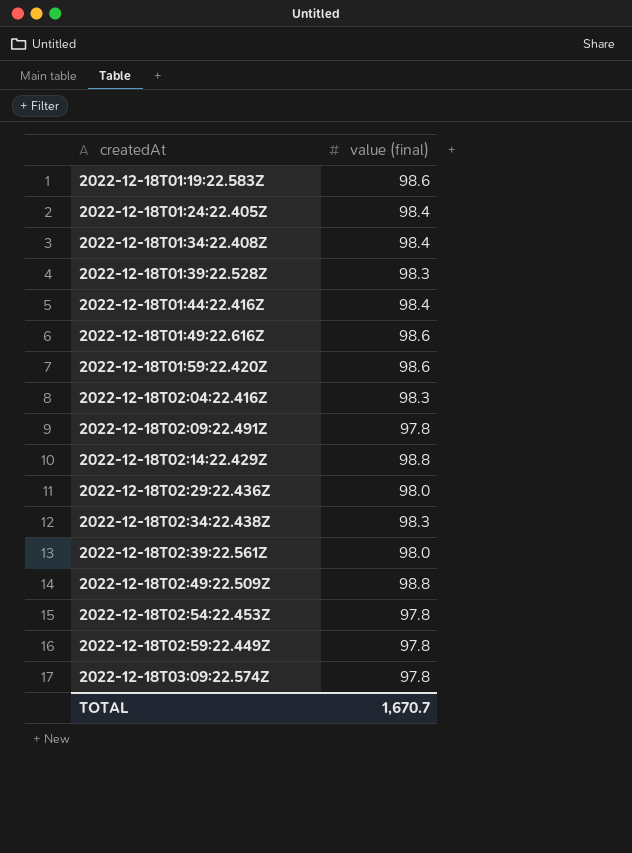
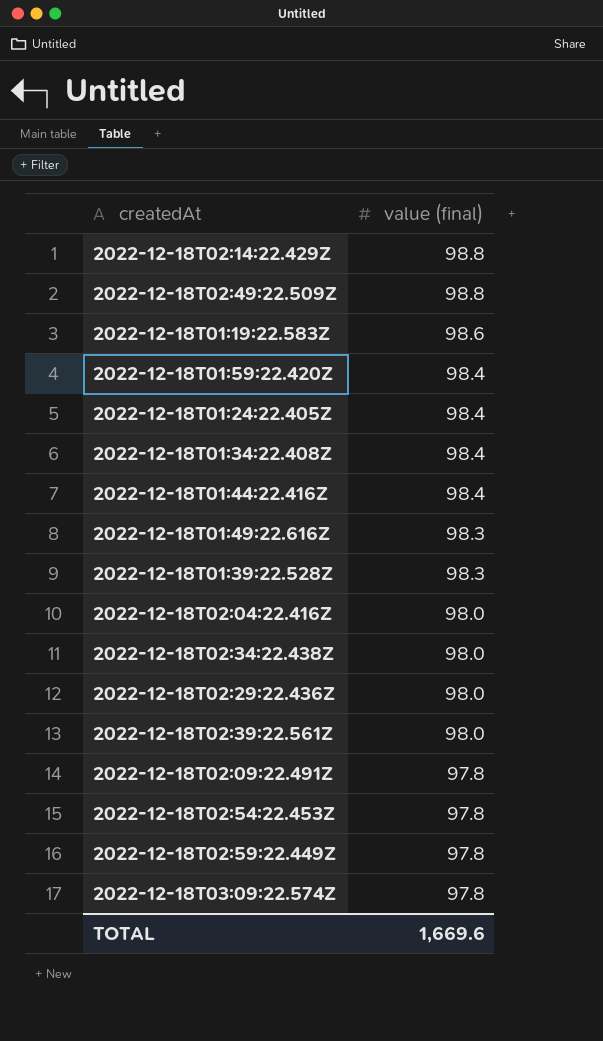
row order: createdAt ascending -> value (final) descending
2022-12-18T01:59:22.420Z | value (final): 98.6 -> 98.4
2022-12-18T01:49:22.616Z | value (final): 98.6 -> 98.3
2022-12-18T02:04:22.416Z | value (final): 98.3 -> 98.0
2022-12-18T02:34:22.438Z | value (final): 98.3 -> 98.0
TOTAL | value (final): 1,670.7 -> 1,669.6

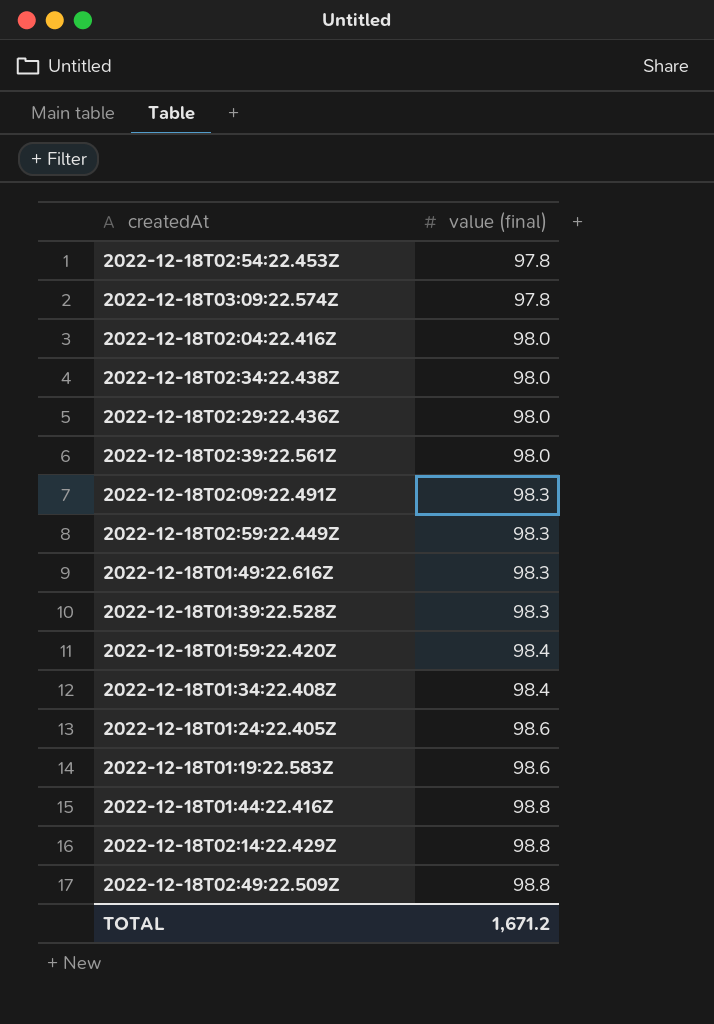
row order: value (final) descending -> value (final) ascending
2022-12-18T02:09:22.491Z | value (final): 97.8 -> 98.3
2022-12-18T02:59:22.449Z | value (final): 97.8 -> 98.3
2022-12-18T01:24:22.405Z | value (final): 98.4 -> 98.6
2022-12-18T01:44:22.416Z | value (final): 98.4 -> 98.8
TOTAL | value (final): 1,669.6 -> 1,671.2

